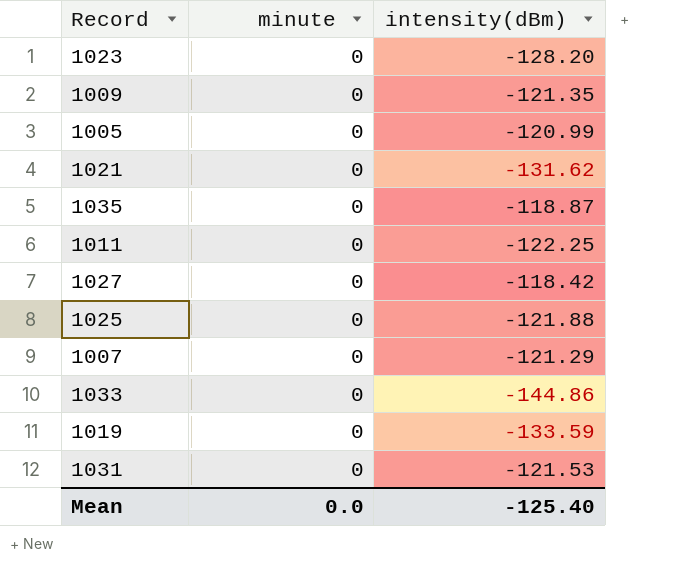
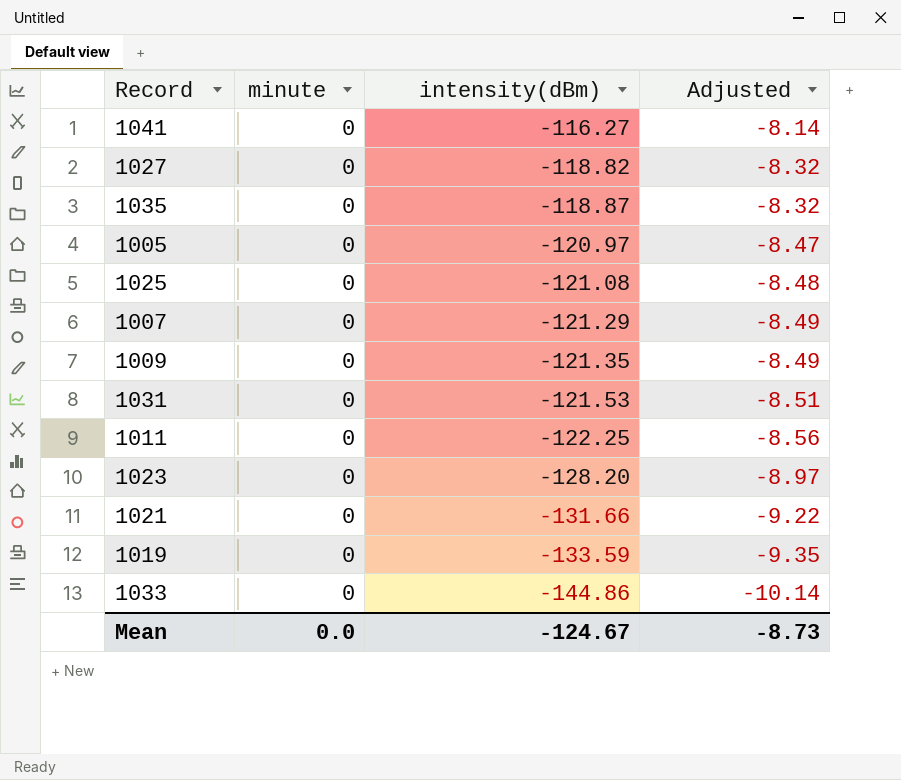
row order: none -> intensity(dBm) descending
column Adjusted | formula: none -> [intensity(dBm)] * 0.07
row 1041: none -> 0 | -116.27 | -8.14
1027 | intensity(dBm): -118.42 -> -118.82
1005 | intensity(dBm): -120.99 -> -120.97
1025 | intensity(dBm): -121.88 -> -121.08
1021 | intensity(dBm): -131.62 -> -131.66
Mean | intensity(dBm): -125.40 -> -124.67

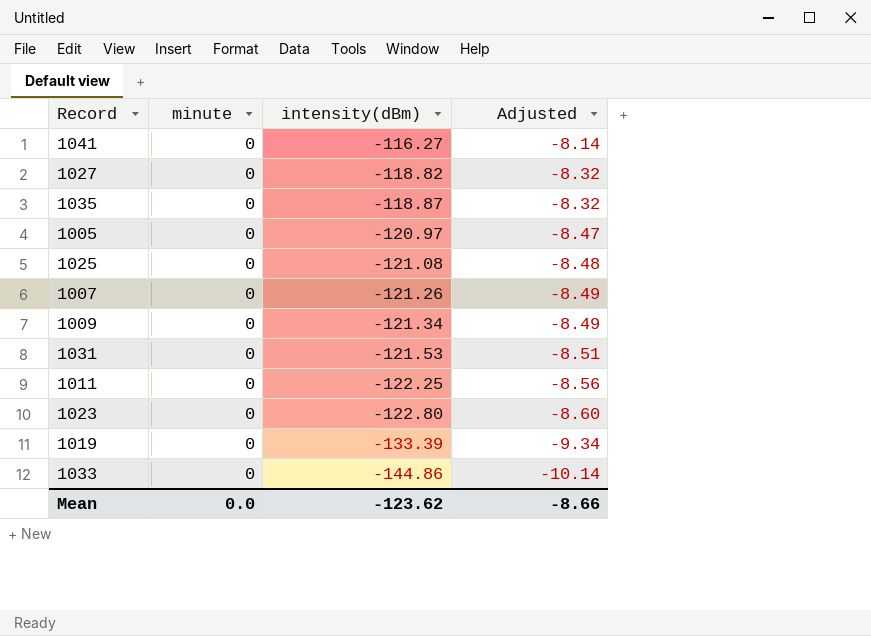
row 1021: 0 | -131.66 | -9.22 -> none
1007 | intensity(dBm): -121.29 -> -121.26
1009 | intensity(dBm): -121.35 -> -121.34
1023 | intensity(dBm): -128.20 -> -122.80
1023 | Adjusted: -8.97 -> -8.60
1019 | intensity(dBm): -133.59 -> -133.39
1019 | Adjusted: -9.35 -> -9.34
Mean | intensity(dBm): -124.67 -> -123.62
Mean | Adjusted: -8.73 -> -8.66

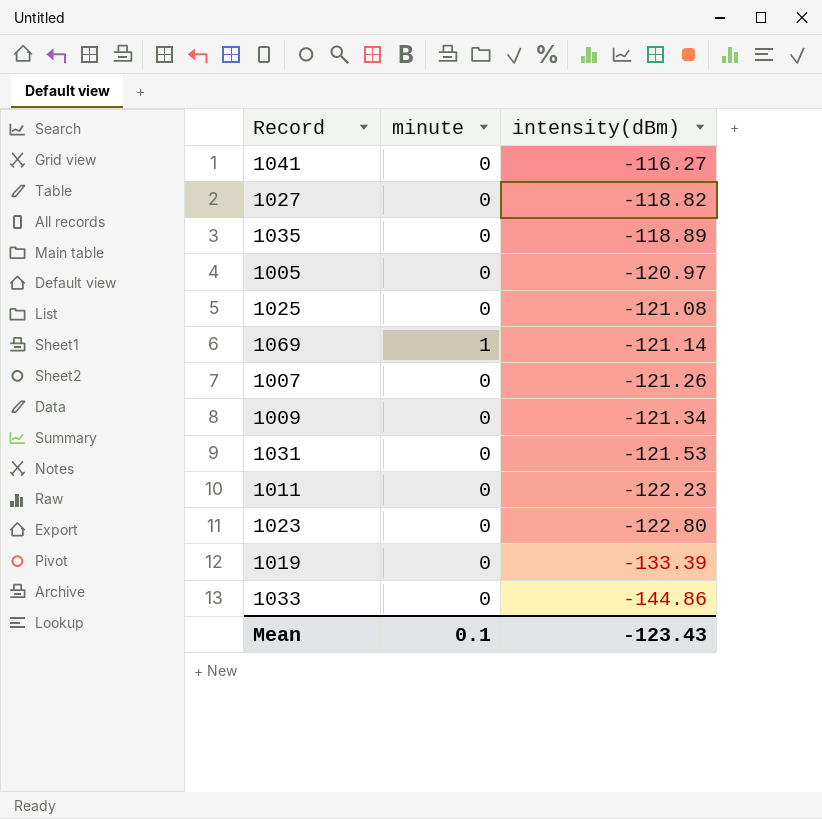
column Adjusted | formula: [intensity(dBm)] * 0.07 -> none
1035 | intensity(dBm): -118.87 -> -118.89
row 1069: none -> 1 | -121.14
1011 | intensity(dBm): -122.25 -> -122.23
Mean | minute: 0.0 -> 0.1
Mean | intensity(dBm): -123.62 -> -123.43

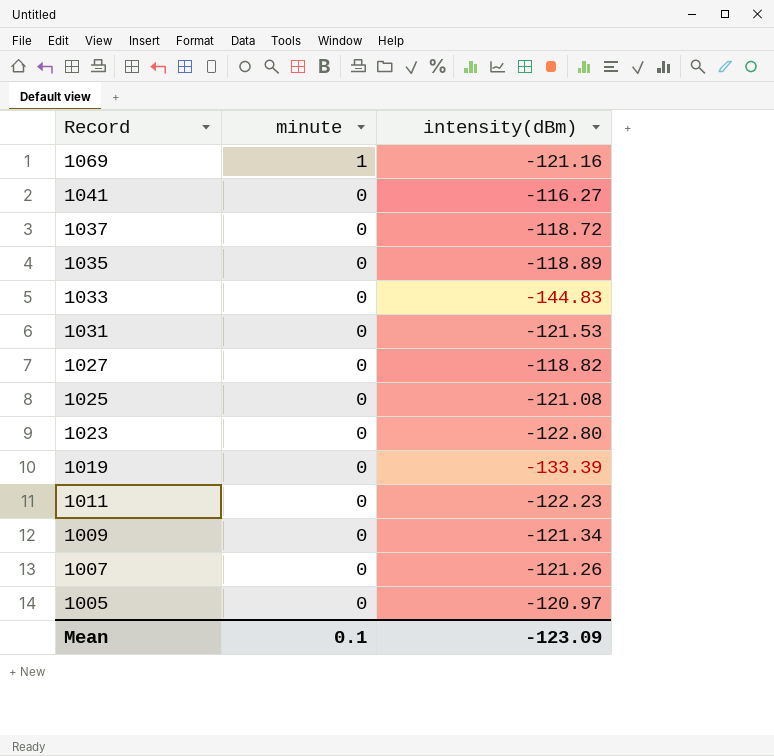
row order: intensity(dBm) descending -> Record descending
1069 | intensity(dBm): -121.14 -> -121.16
row 1037: none -> 0 | -118.72
1033 | intensity(dBm): -144.86 -> -144.83
Mean | intensity(dBm): -123.43 -> -123.09

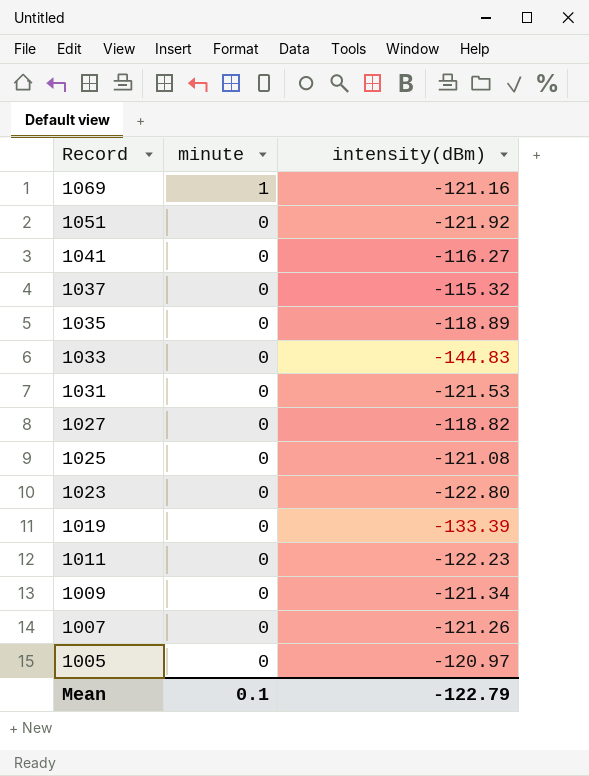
row 1051: none -> 0 | -121.92
1037 | intensity(dBm): -118.72 -> -115.32
Mean | intensity(dBm): -123.09 -> -122.79

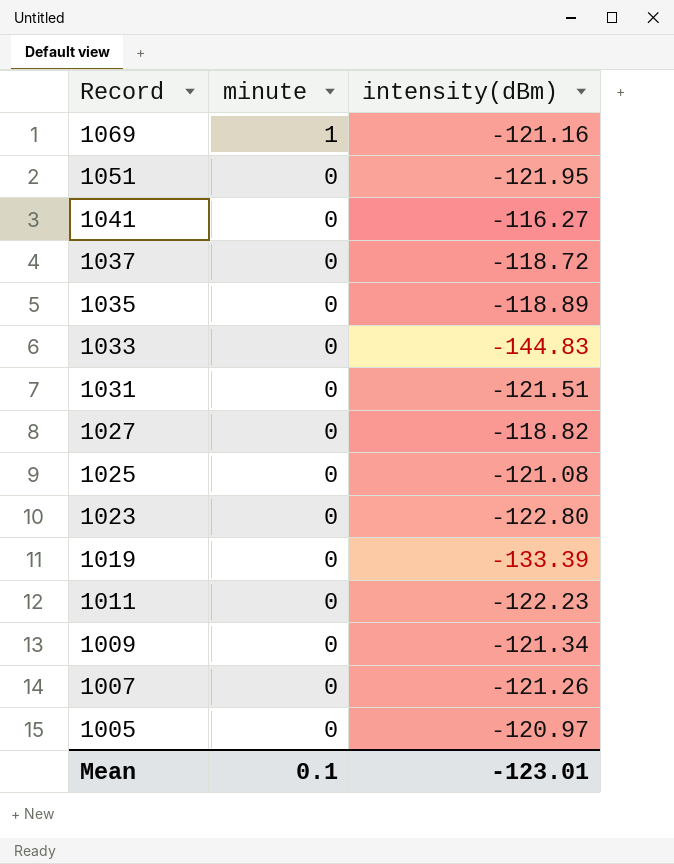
1051 | intensity(dBm): -121.92 -> -121.95
1037 | intensity(dBm): -115.32 -> -118.72
1031 | intensity(dBm): -121.53 -> -121.51
Mean | intensity(dBm): -122.79 -> -123.01

